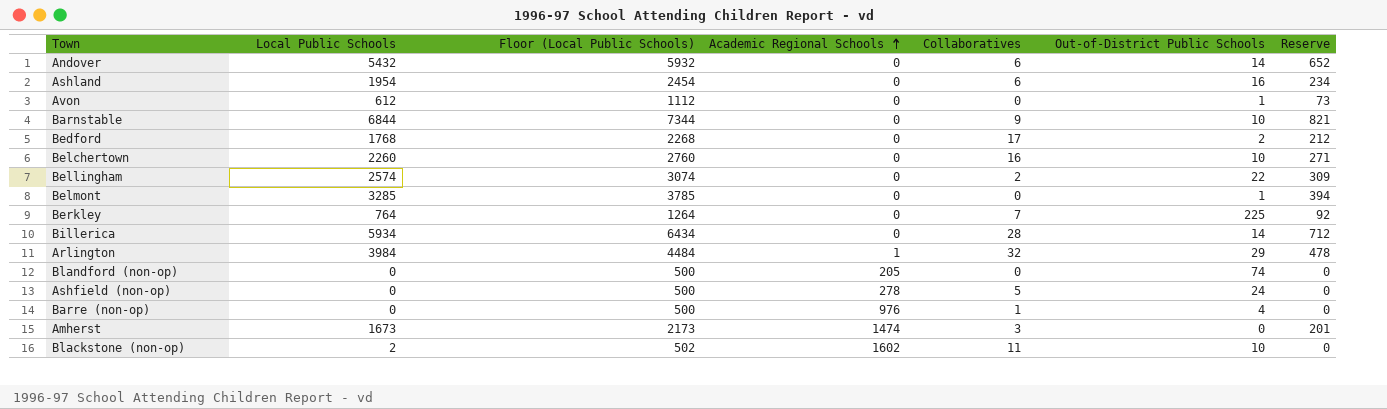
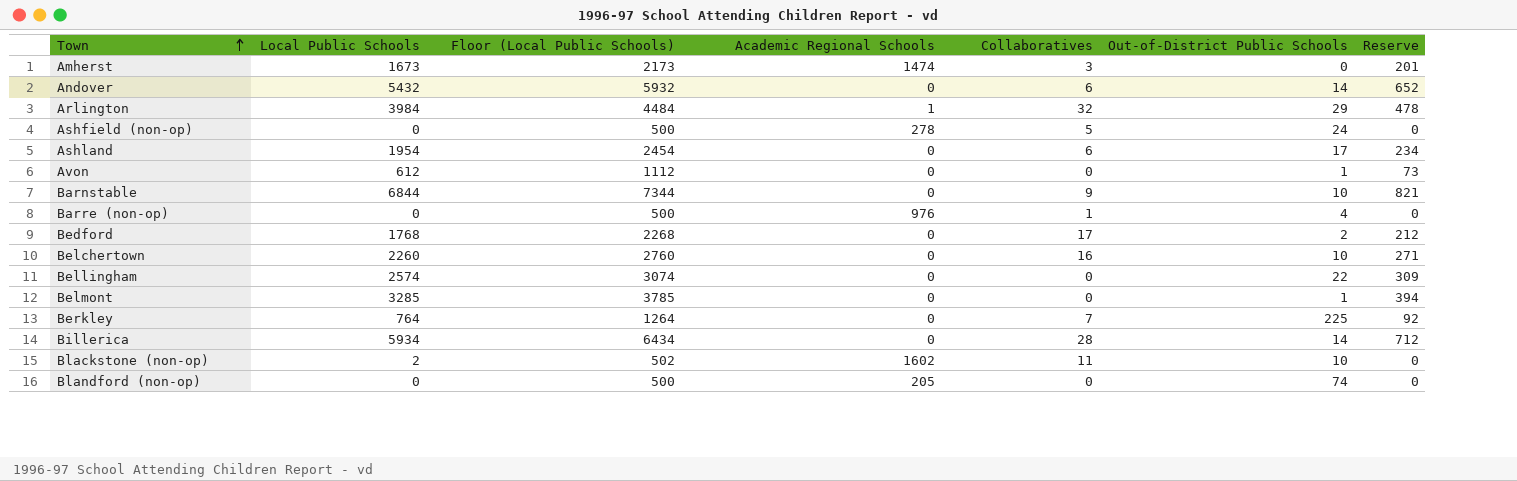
row order: Academic Regional Schools ascending -> Town ascending
Ashland | Out-of-District Public Schools: 16 -> 17
Bellingham | Collaboratives: 2 -> 0

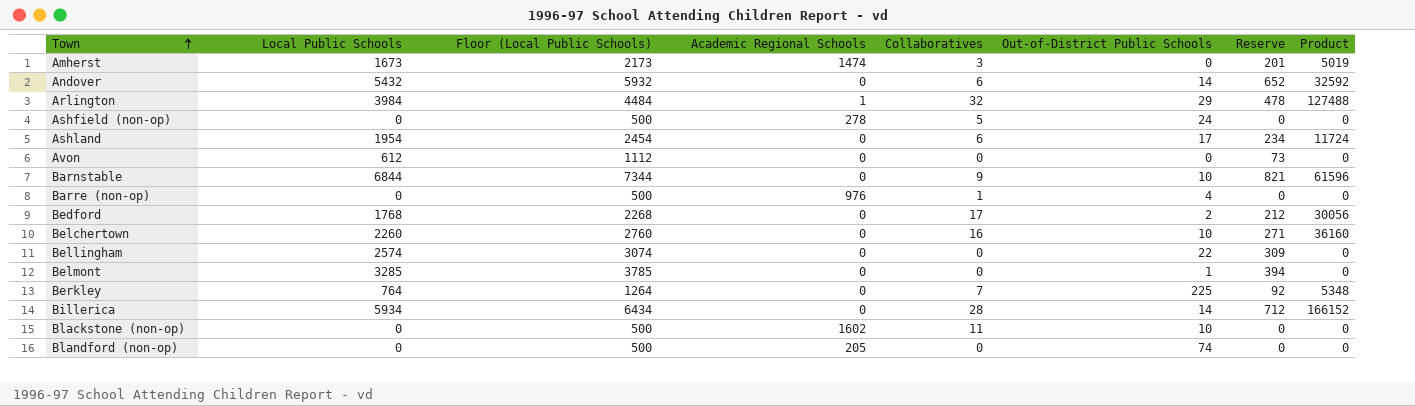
column Product | formula: none -> [Local Public Schools] * [Collaboratives]
Avon | Out-of-District Public Schools: 1 -> 0
Blackstone (non-op) | Local Public Schools: 2 -> 0
Blackstone (non-op) | Floor (Local Public Schools): 502 -> 500

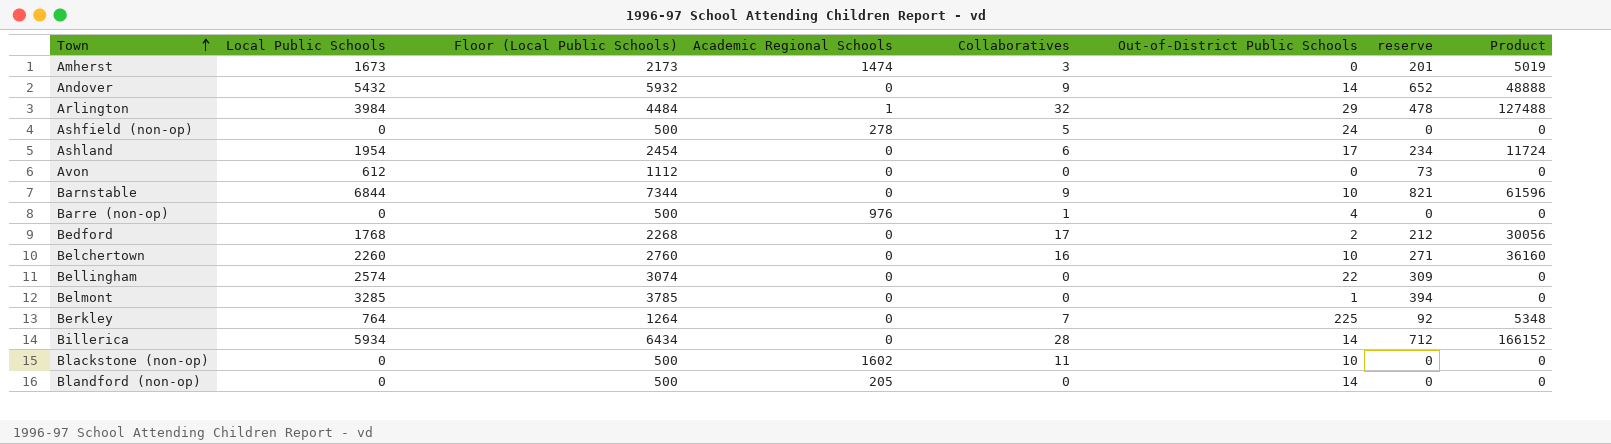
column name: Reserve -> reserve
Andover | Collaboratives: 6 -> 9
Andover | Product: 32592 -> 48888
Blandford (non-op) | Out-of-District Public Schools: 74 -> 14

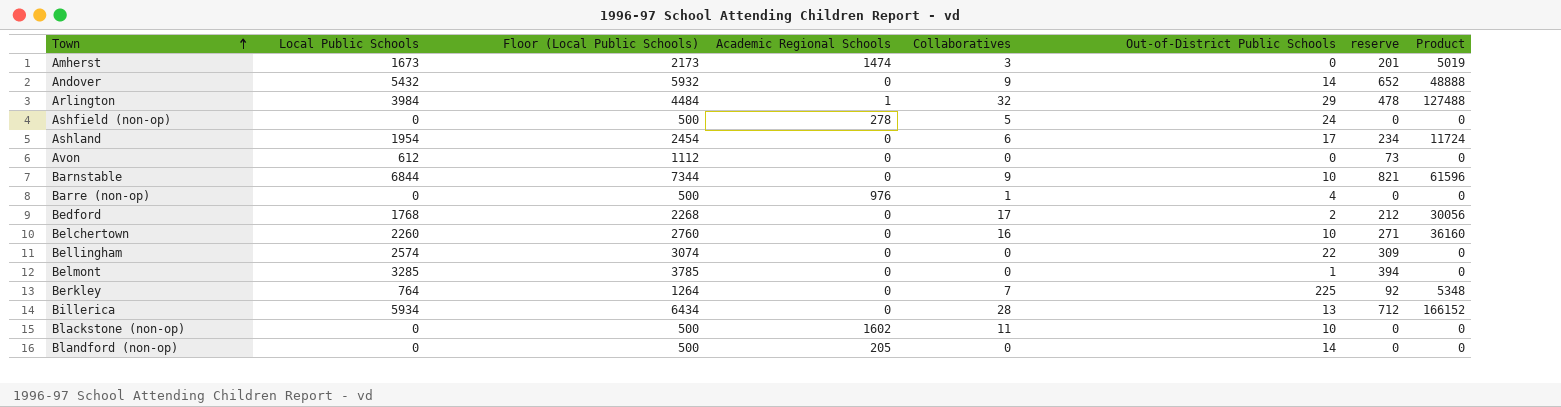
Billerica | Out-of-District Public Schools: 14 -> 13

